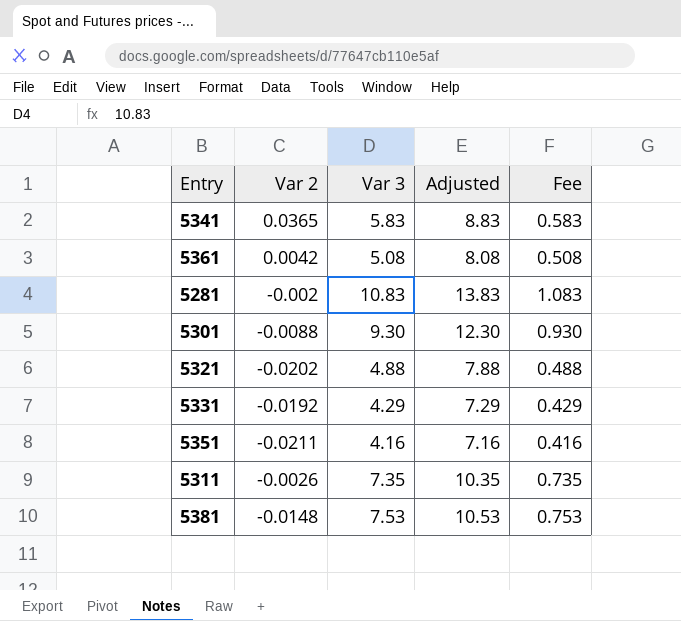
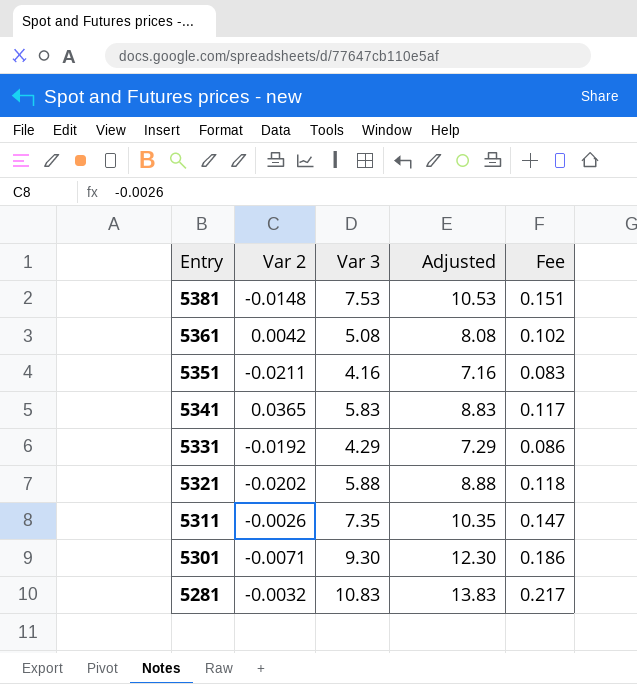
row order: none -> Entry descending
column Fee | formula: [Var 3] * 0.1 -> [Var 3] * 0.02
5321 | Var 3: 4.88 -> 5.88
5321 | Adjusted: 7.88 -> 8.88
5301 | Var 2: -0.0088 -> -0.0071
5281 | Var 2: -0.002 -> -0.0032

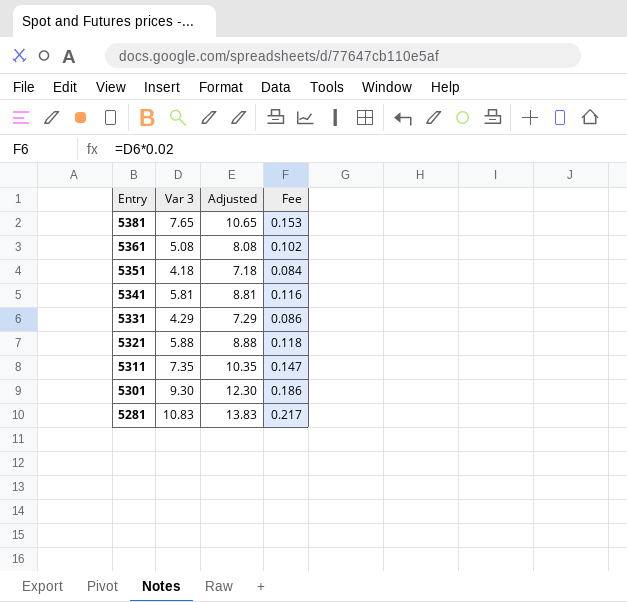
column Var 2 | position: 2 -> none
5381 | Var 3: 7.53 -> 7.65
5381 | Adjusted: 10.53 -> 10.65
5381 | Fee: 0.151 -> 0.153
5351 | Var 3: 4.16 -> 4.18
5351 | Adjusted: 7.16 -> 7.18
5351 | Fee: 0.083 -> 0.084
5341 | Var 3: 5.83 -> 5.81
5341 | Adjusted: 8.83 -> 8.81
5341 | Fee: 0.117 -> 0.116

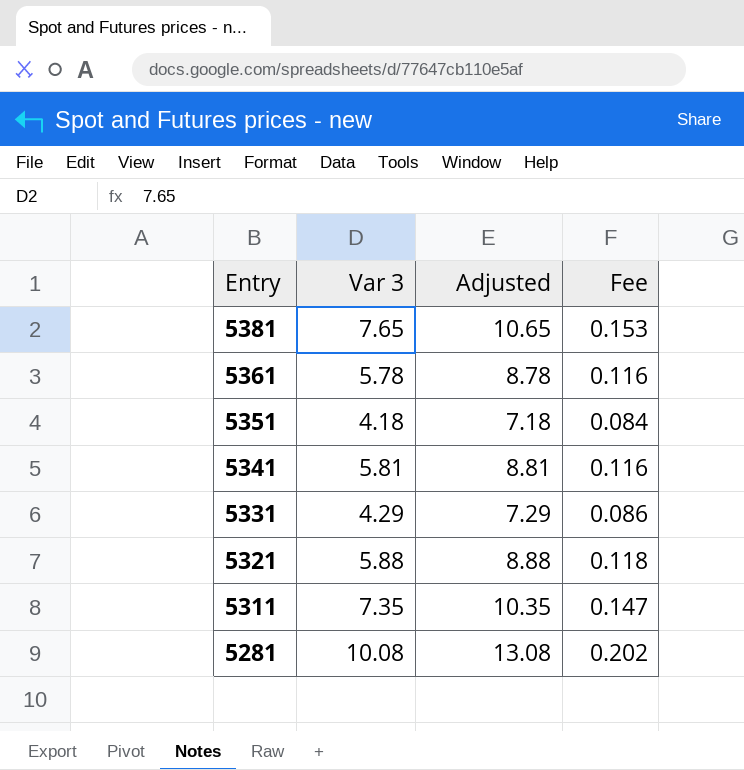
row 5301: 9.30 | 12.30 | 0.186 -> none
5361 | Var 3: 5.08 -> 5.78
5361 | Adjusted: 8.08 -> 8.78
5361 | Fee: 0.102 -> 0.116
5281 | Var 3: 10.83 -> 10.08
5281 | Adjusted: 13.83 -> 13.08
5281 | Fee: 0.217 -> 0.202

